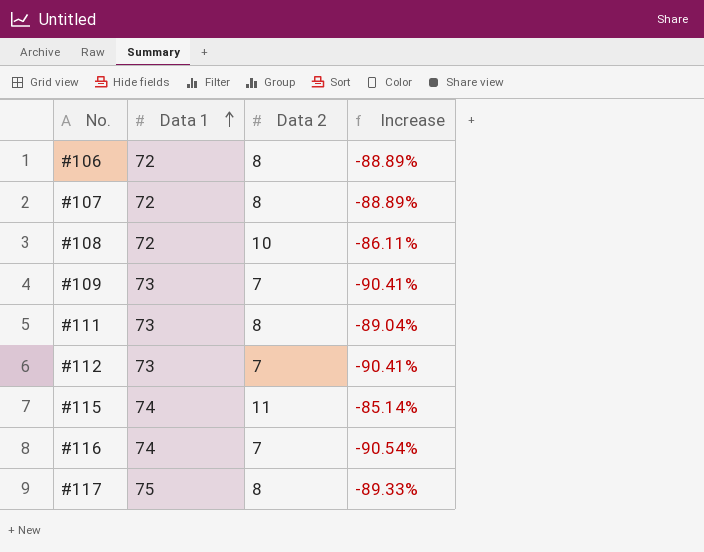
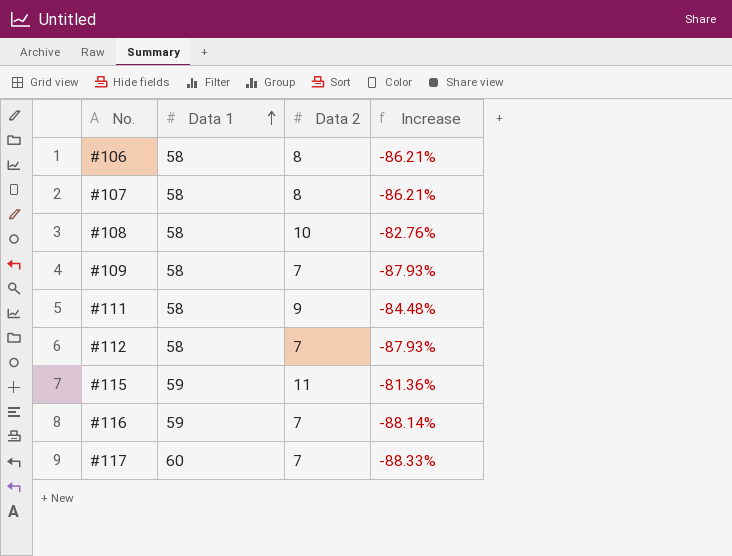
#106 | Data 1: 72 -> 58
#106 | Increase: -88.89% -> -86.21%
#107 | Data 1: 72 -> 58
#107 | Increase: -88.89% -> -86.21%
#108 | Data 1: 72 -> 58
#108 | Increase: -86.11% -> -82.76%
#109 | Data 1: 73 -> 58
#109 | Increase: -90.41% -> -87.93%
#111 | Data 1: 73 -> 58
#111 | Data 2: 8 -> 9
#111 | Increase: -89.04% -> -84.48%
#112 | Data 1: 73 -> 58
#112 | Increase: -90.41% -> -87.93%
#115 | Data 1: 74 -> 59
#115 | Increase: -85.14% -> -81.36%
#116 | Data 1: 74 -> 59
#116 | Increase: -90.54% -> -88.14%
#117 | Data 1: 75 -> 60
#117 | Data 2: 8 -> 7
#117 | Increase: -89.33% -> -88.33%

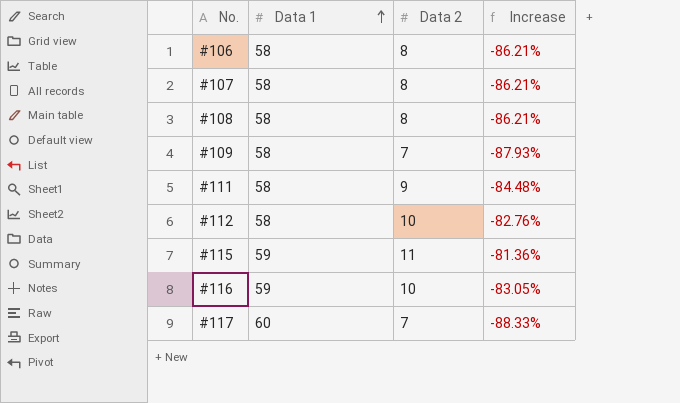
#108 | Data 2: 10 -> 8
#108 | Increase: -82.76% -> -86.21%
#112 | Data 2: 7 -> 10
#112 | Increase: -87.93% -> -82.76%
#116 | Data 2: 7 -> 10
#116 | Increase: -88.14% -> -83.05%

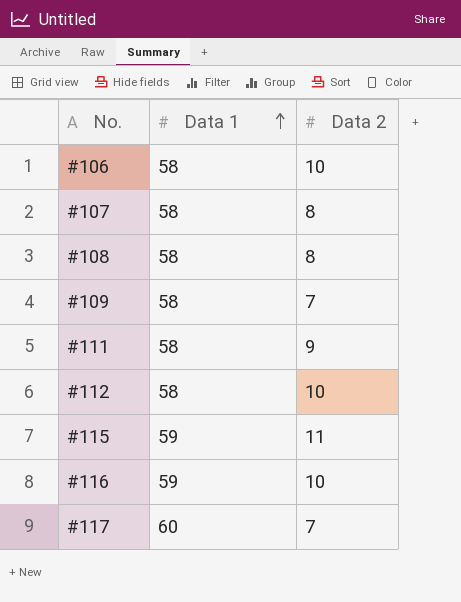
column Increase | formula: ([Data 2] - [Data 1]) / [Data 1] -> none
#106 | Data 2: 8 -> 10

